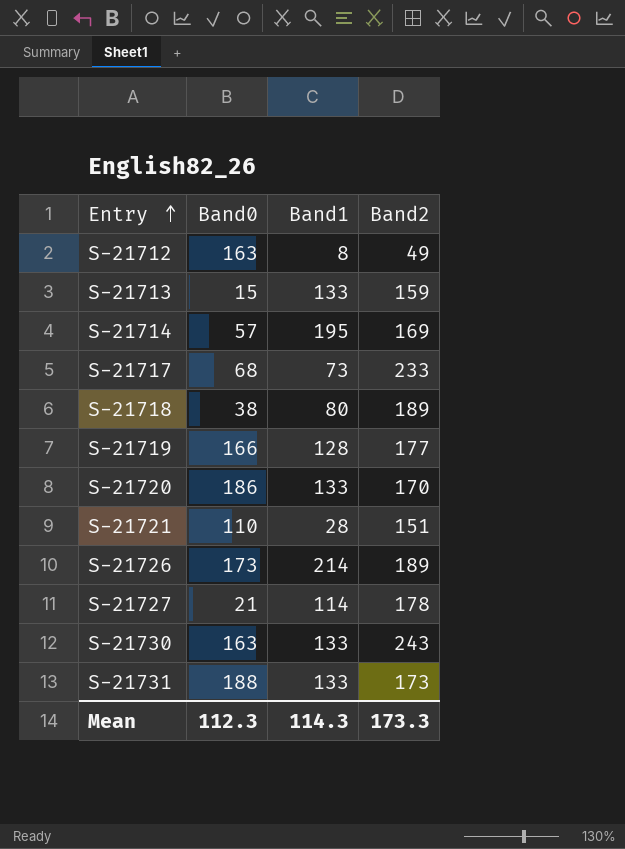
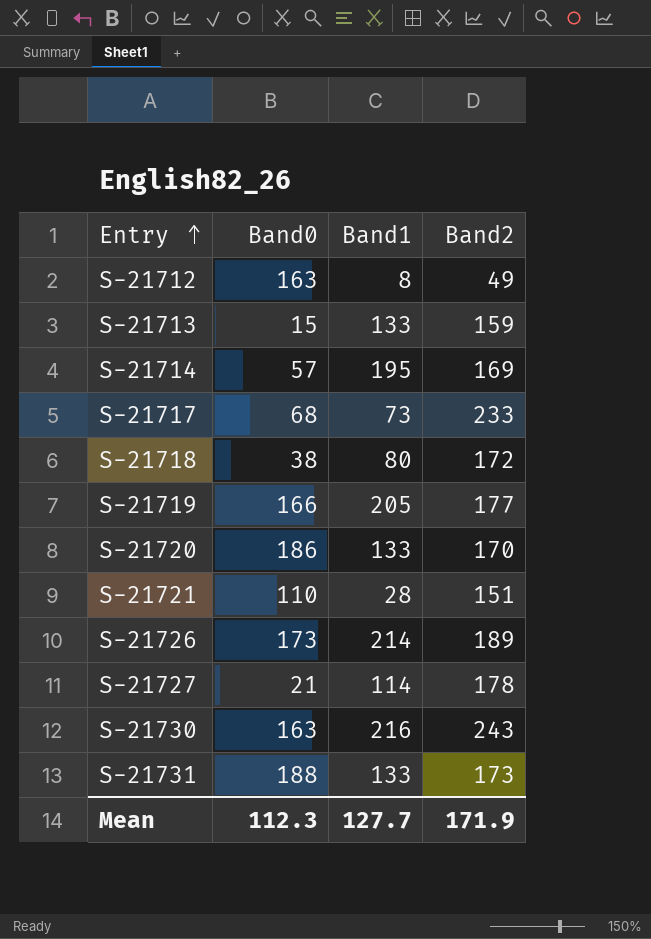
S-21718 | Band2: 189 -> 172
S-21719 | Band1: 128 -> 205
S-21730 | Band1: 133 -> 216
Mean | Band1: 114.3 -> 127.7
Mean | Band2: 173.3 -> 171.9

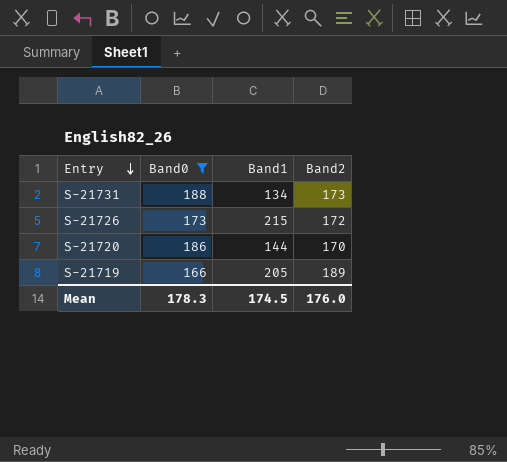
filter: none -> Band0 >= 166
row order: Entry ascending -> Entry descending
S-21731 | Band1: 133 -> 134
S-21726 | Band1: 214 -> 215
S-21726 | Band2: 189 -> 172
S-21720 | Band1: 133 -> 144
S-21719 | Band2: 177 -> 189
Mean | Band0: 112.3 -> 178.3
Mean | Band1: 127.7 -> 174.5
Mean | Band2: 171.9 -> 176.0

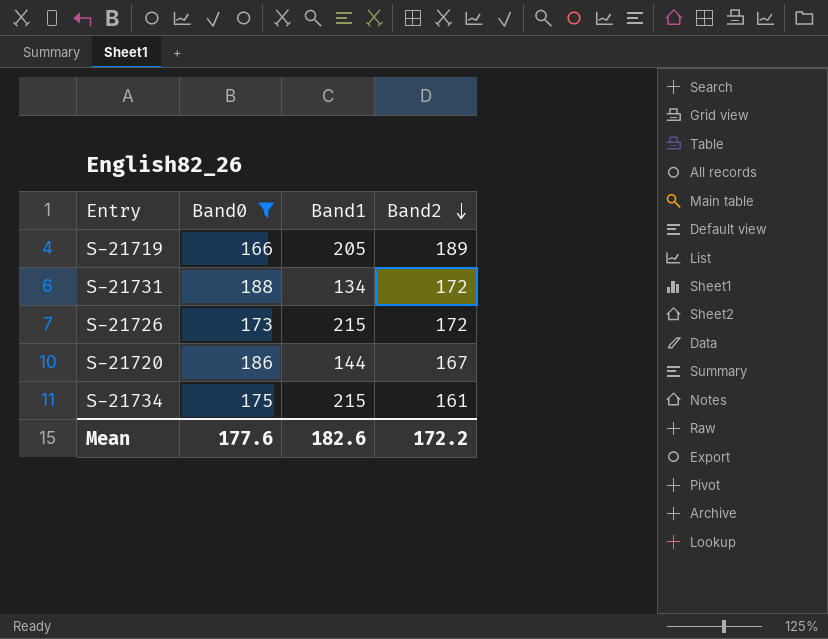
row order: Entry descending -> Band2 descending
S-21731 | Band2: 173 -> 172
S-21720 | Band2: 170 -> 167
row S-21734: none -> 175 | 215 | 161
Mean | Band0: 178.3 -> 177.6
Mean | Band1: 174.5 -> 182.6
Mean | Band2: 176.0 -> 172.2

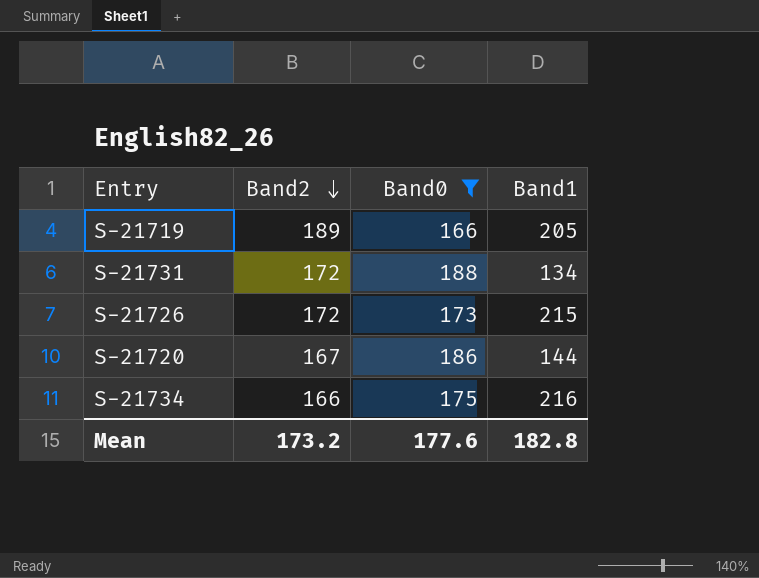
column Band2 | position: 4 -> 2
S-21734 | Band2: 161 -> 166
S-21734 | Band1: 215 -> 216
Mean | Band2: 172.2 -> 173.2
Mean | Band1: 182.6 -> 182.8

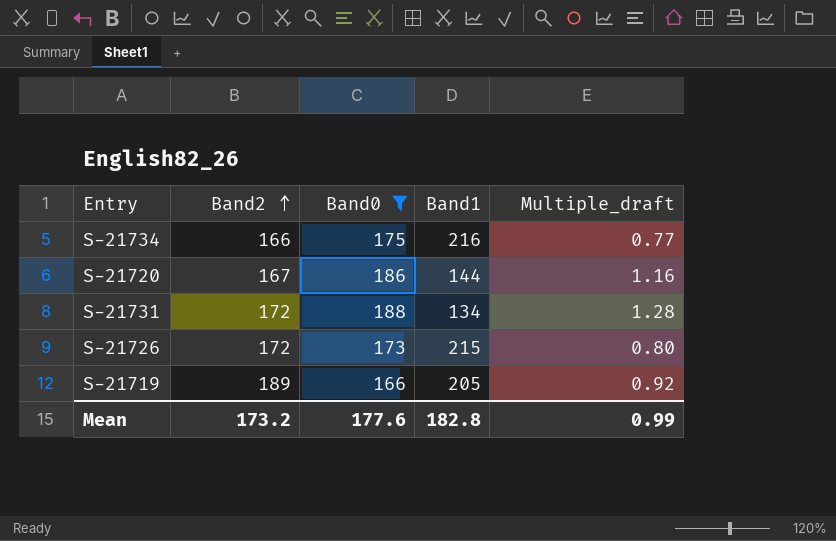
row order: Band2 descending -> Band2 ascending
column Multiple_draft | formula: none -> [Band2] / [Band1]

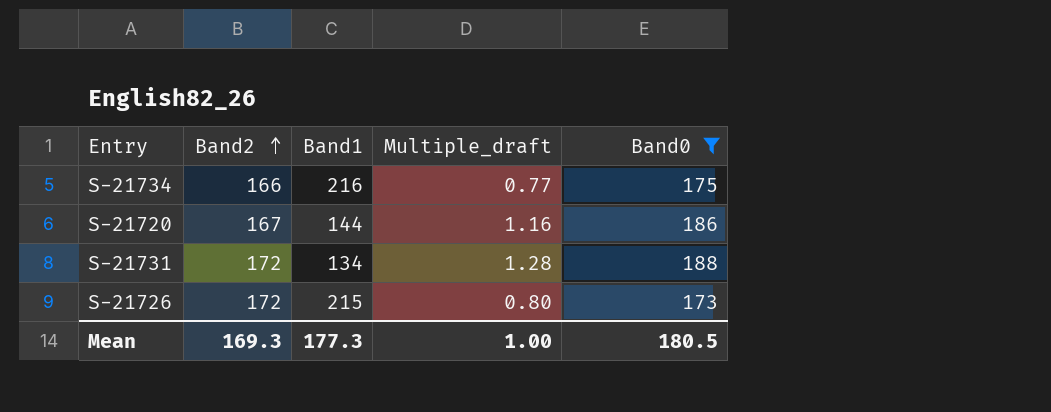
column Band0 | position: 3 -> 5
row S-21719: 189 | 166 | 205 | 0.92 -> none
Mean | Band2: 173.2 -> 169.3
Mean | Band1: 182.8 -> 177.3
Mean | Multiple_draft: 0.99 -> 1.00
Mean | Band0: 177.6 -> 180.5

